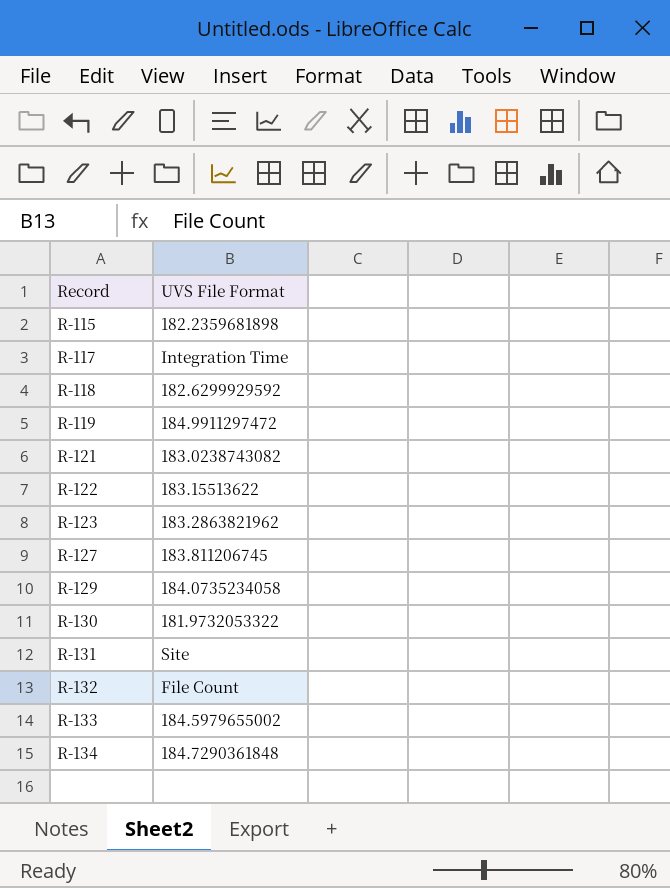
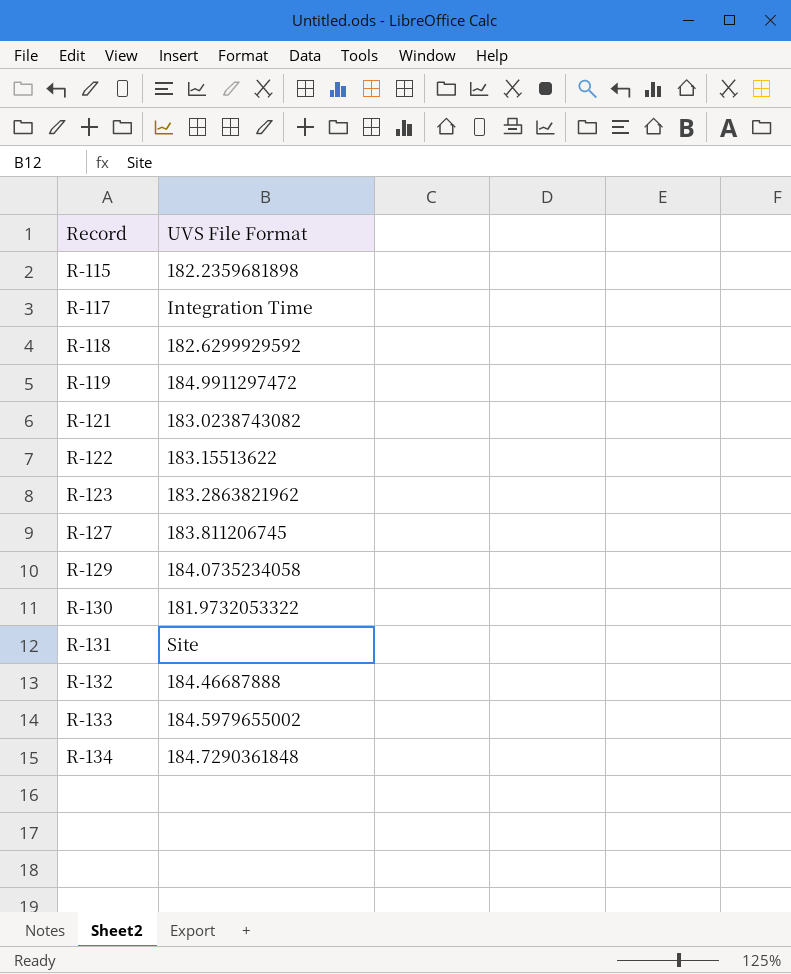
R-132 | UVS File Format: File Count -> 184.46687888

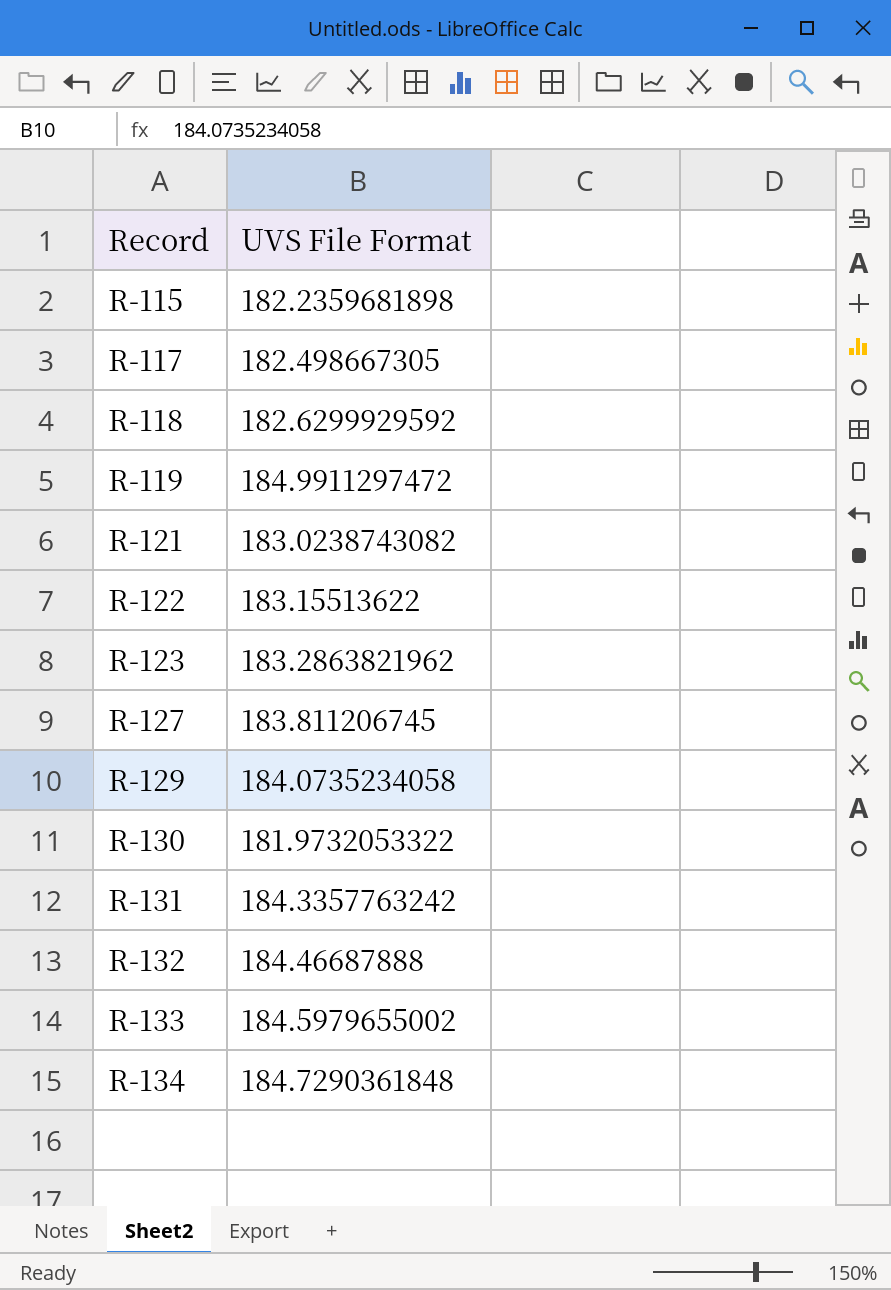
R-117 | UVS File Format: Integration Time -> 182.498667305
R-131 | UVS File Format: Site -> 184.3357763242

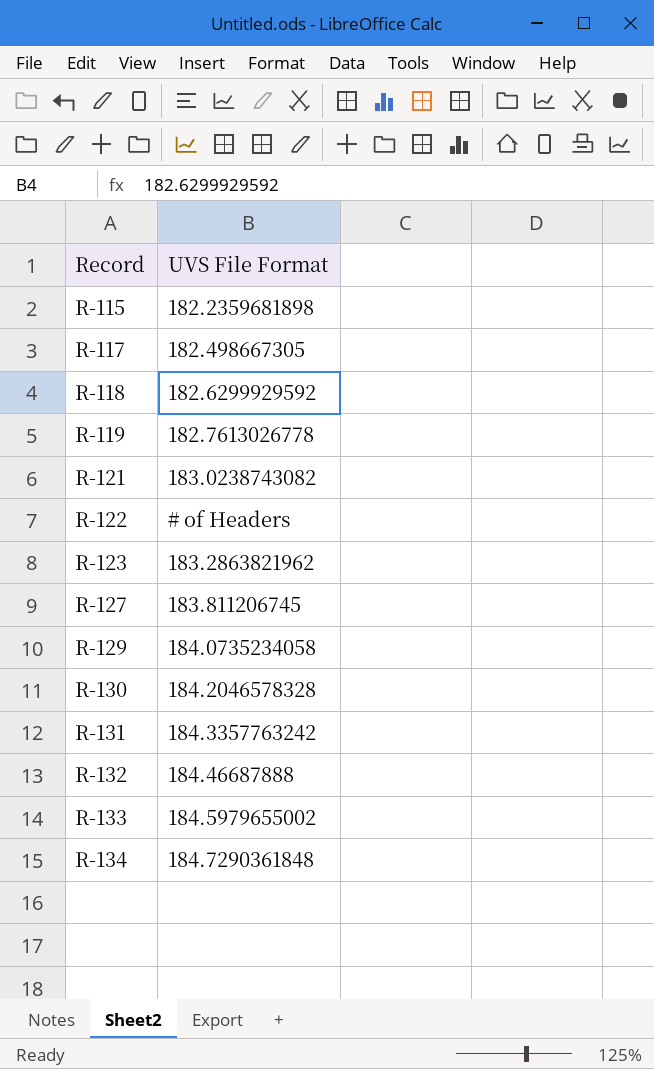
R-119 | UVS File Format: 184.9911297472 -> 182.7613026778
R-122 | UVS File Format: 183.15513622 -> # of Headers
R-130 | UVS File Format: 181.9732053322 -> 184.2046578328

